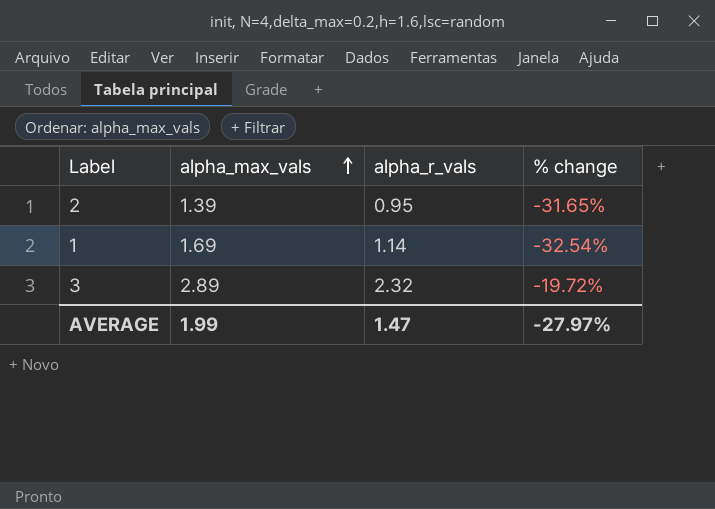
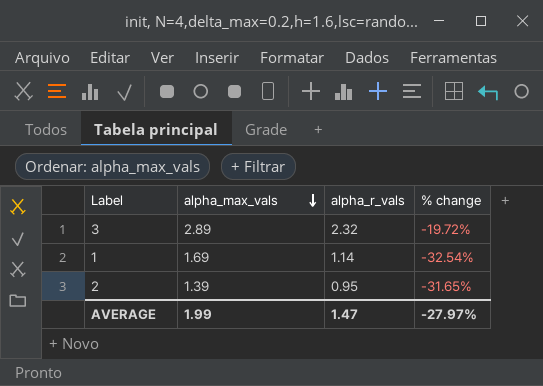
row order: alpha_max_vals ascending -> alpha_max_vals descending

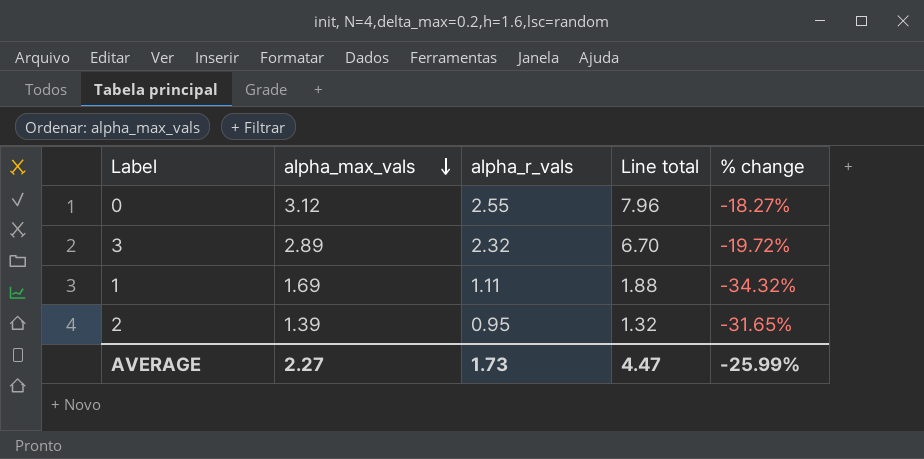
column Line total | formula: none -> [alpha_max_vals] * [alpha_r_vals]
row 0: none -> 3.12 | 2.55 | 7.96 | -18.27%
1 | alpha_r_vals: 1.14 -> 1.11
1 | % change: -32.54% -> -34.32%
AVERAGE | alpha_max_vals: 1.99 -> 2.27
AVERAGE | alpha_r_vals: 1.47 -> 1.73
AVERAGE | % change: -27.97% -> -25.99%

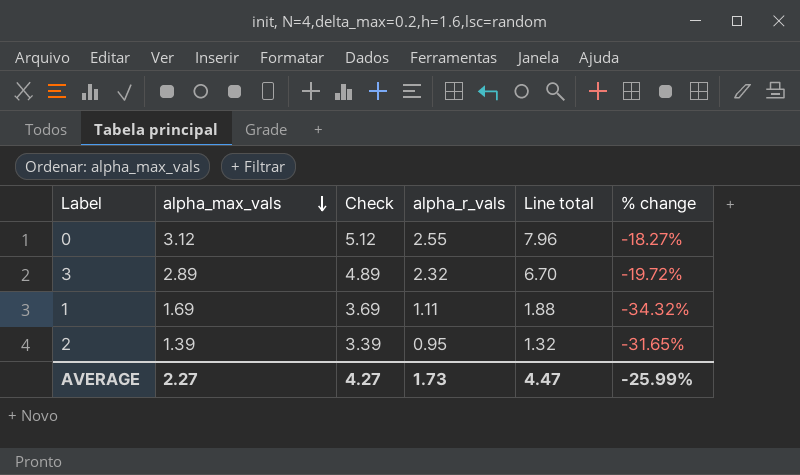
column Check | formula: none -> [alpha_max_vals] + 2

